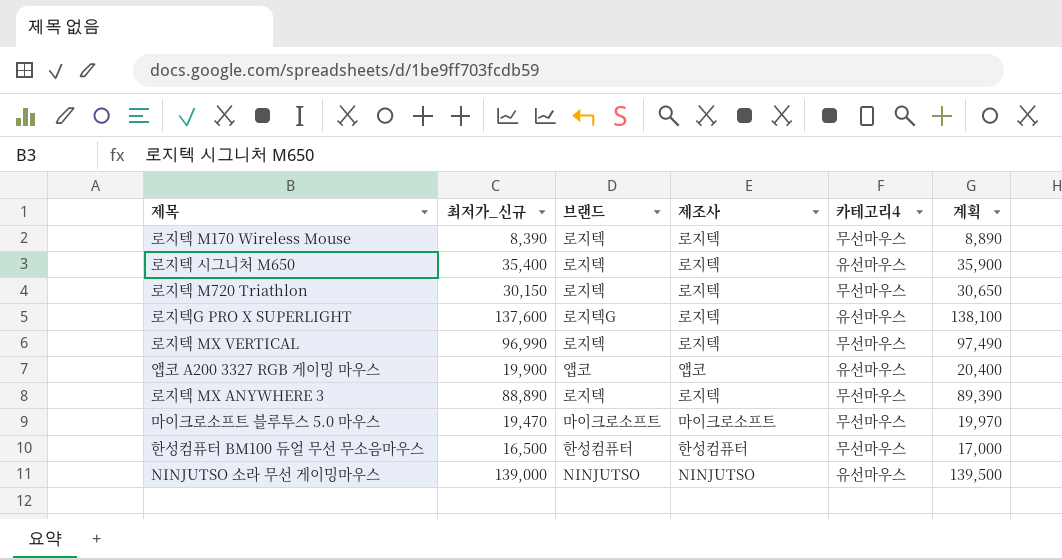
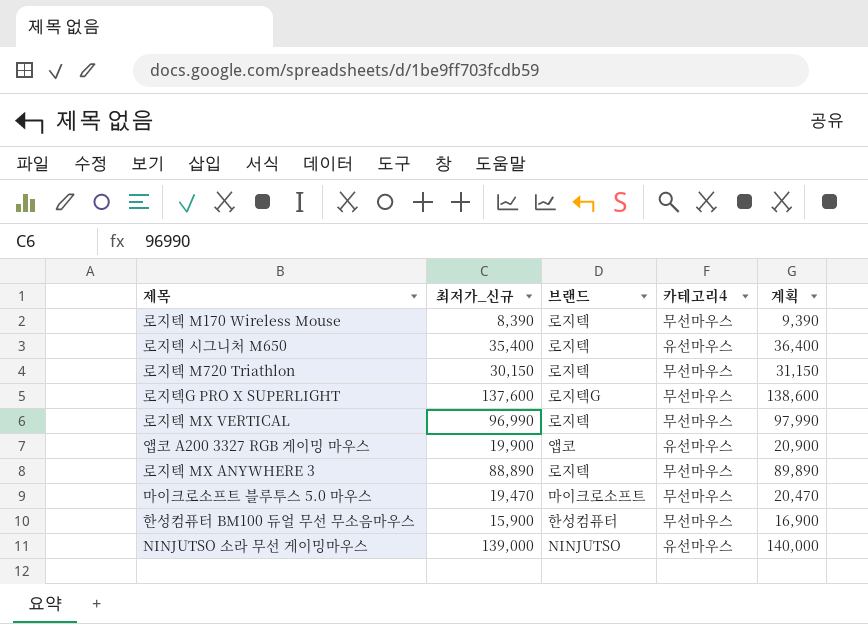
column 제조사 | position: 4 -> none
column 계획 | formula: [최저가_신규] + 500 -> [최저가_신규] + 1000
로지텍G PRO X SUPERLIGHT | 카테고리4: 유선마우스 -> 무선마우스
한성컴퓨터 BM100 듀얼 무선 무소음마우스 | 최저가_신규: 16,500 -> 15,900

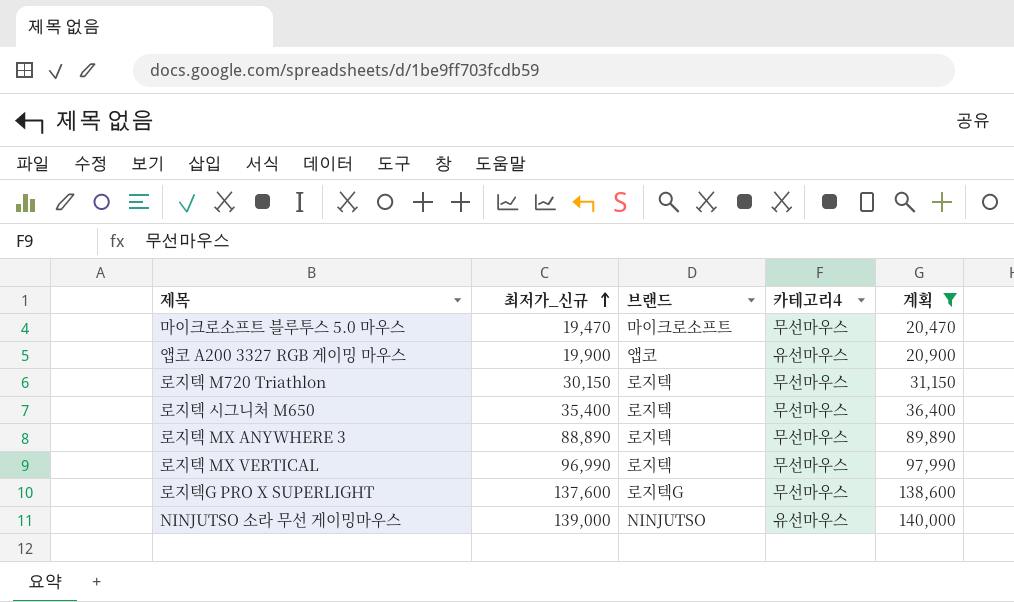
filter: none -> 계획 >= 20,470
row order: none -> 최저가_신규 ascending
로지텍 시그니처 M650 | 카테고리4: 유선마우스 -> 무선마우스

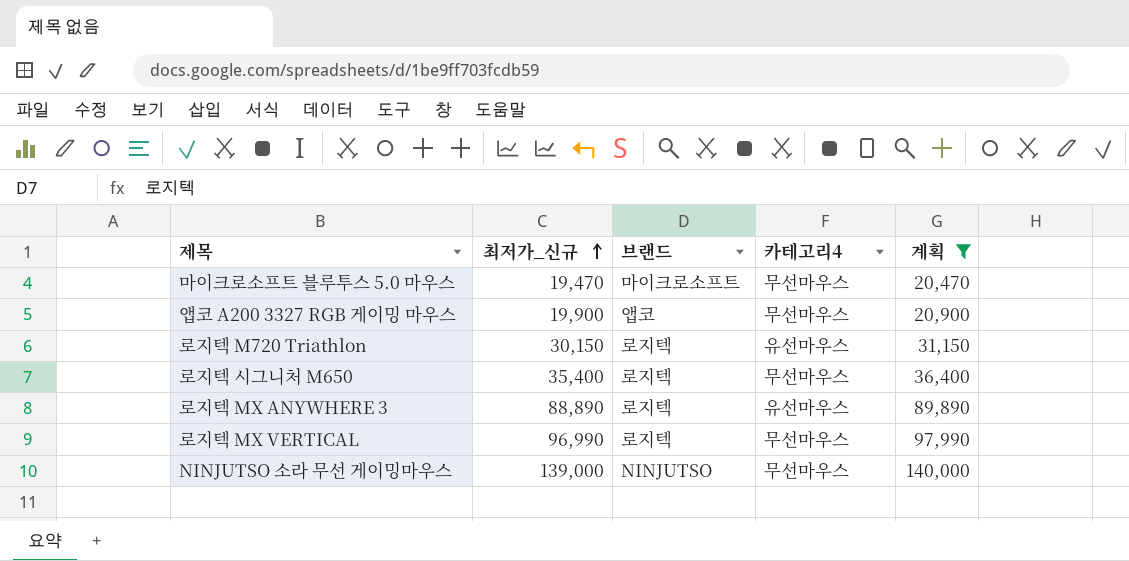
row 로지텍G PRO X SUPERLIGHT: 137,600 | 로지텍G | 무선마우스 | 138,600 -> none
앱코 A200 3327 RGB 게이밍 마우스 | 카테고리4: 유선마우스 -> 무선마우스
로지텍 M720 Triathlon | 카테고리4: 무선마우스 -> 유선마우스
로지텍 MX ANYWHERE 3 | 카테고리4: 무선마우스 -> 유선마우스
NINJUTSO 소라 무선 게이밍마우스 | 카테고리4: 유선마우스 -> 무선마우스

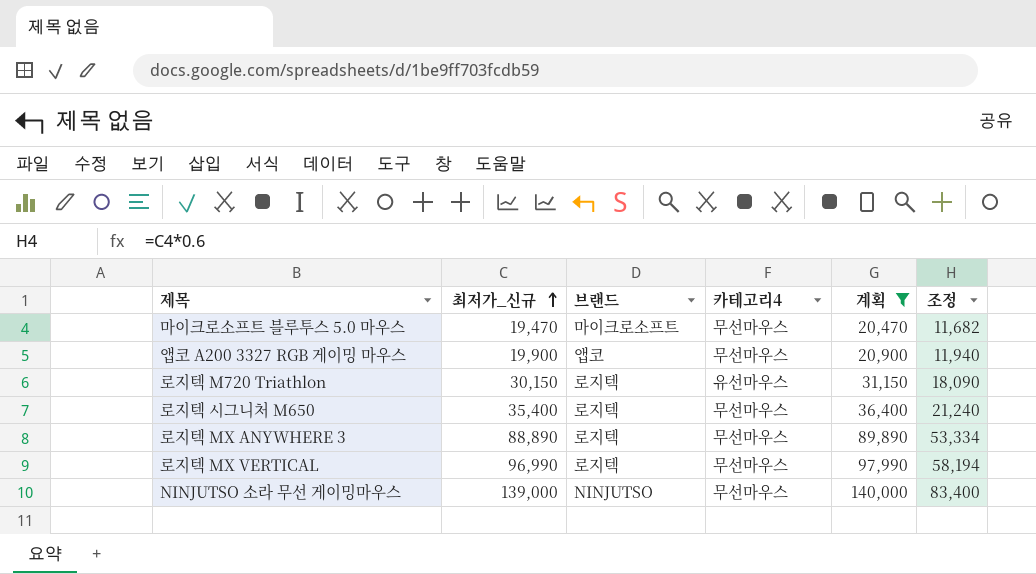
column 조정 | formula: none -> [최저가_신규] * 0.6
로지텍 MX ANYWHERE 3 | 카테고리4: 유선마우스 -> 무선마우스

